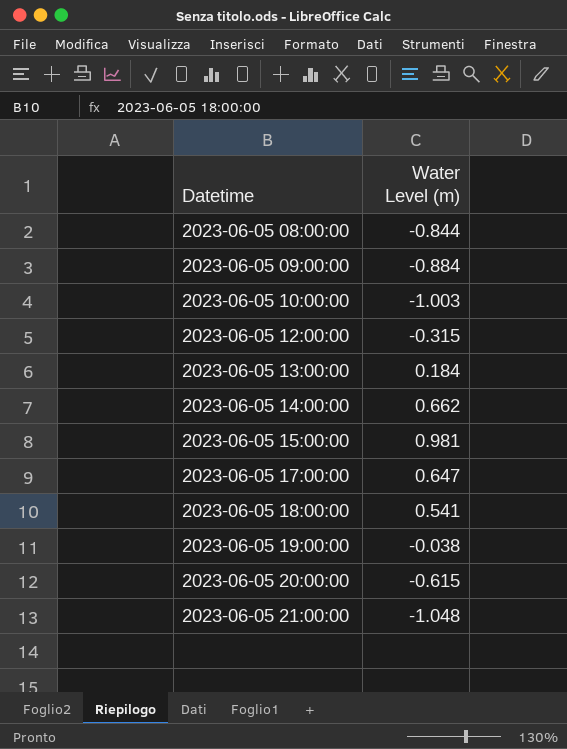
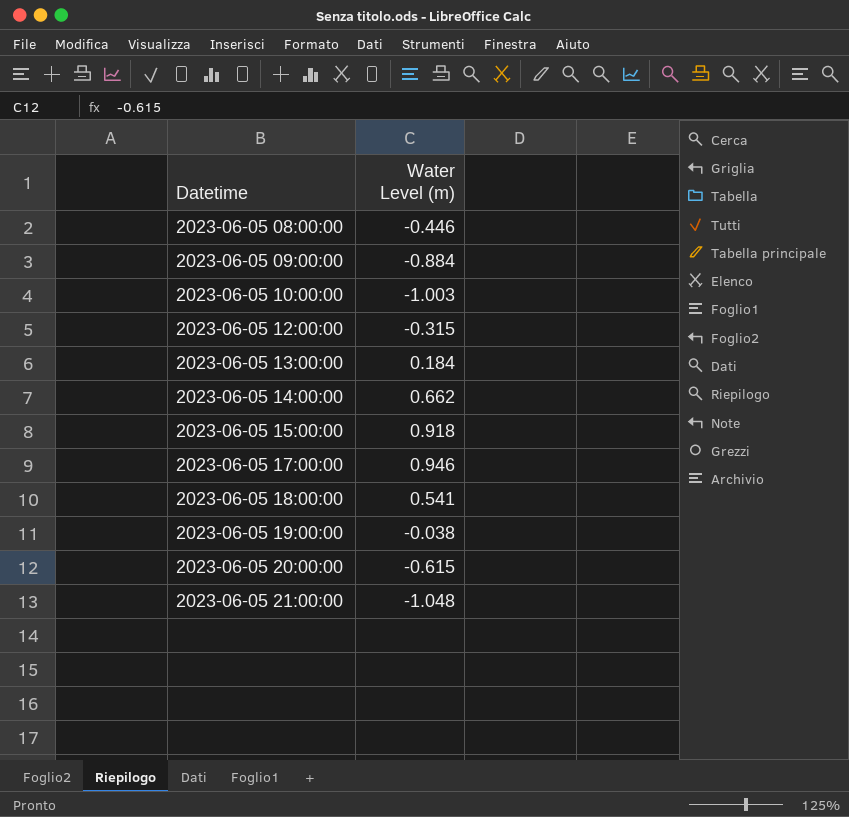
2023-06-05 08:00:00 | Water Level (m): -0.844 -> -0.446
2023-06-05 15:00:00 | Water Level (m): 0.981 -> 0.918
2023-06-05 17:00:00 | Water Level (m): 0.647 -> 0.946

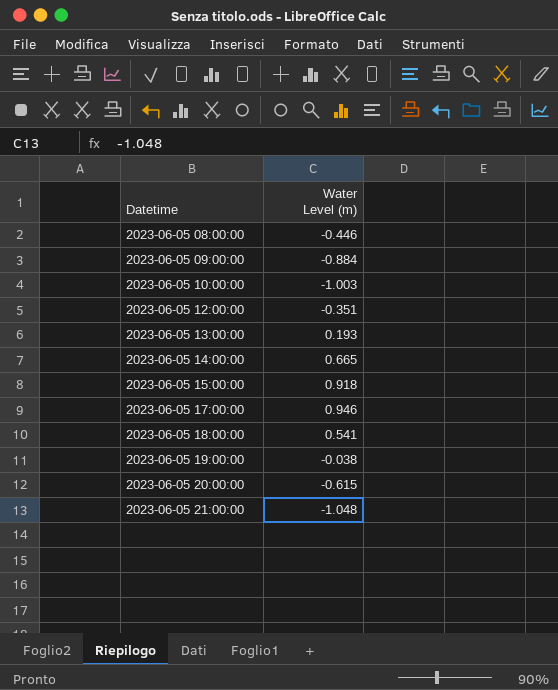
2023-06-05 12:00:00 | Water Level (m): -0.315 -> -0.351
2023-06-05 13:00:00 | Water Level (m): 0.184 -> 0.193
2023-06-05 14:00:00 | Water Level (m): 0.662 -> 0.665

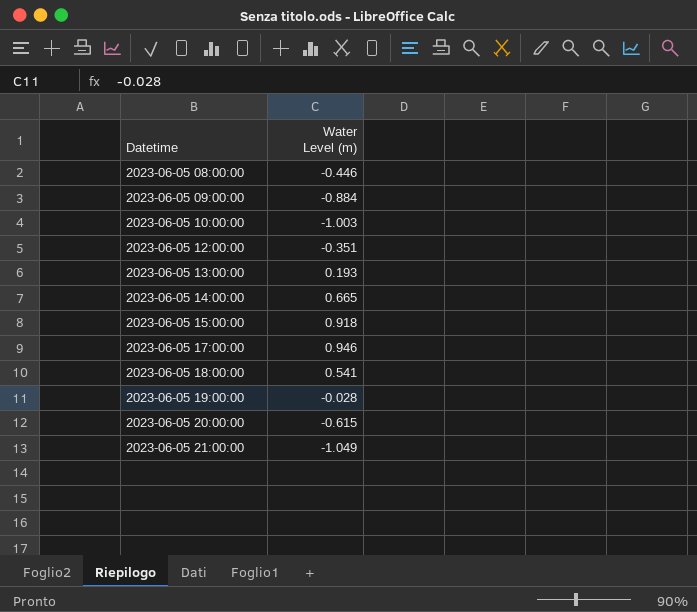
2023-06-05 19:00:00 | Water Level (m): -0.038 -> -0.028
2023-06-05 21:00:00 | Water Level (m): -1.048 -> -1.049

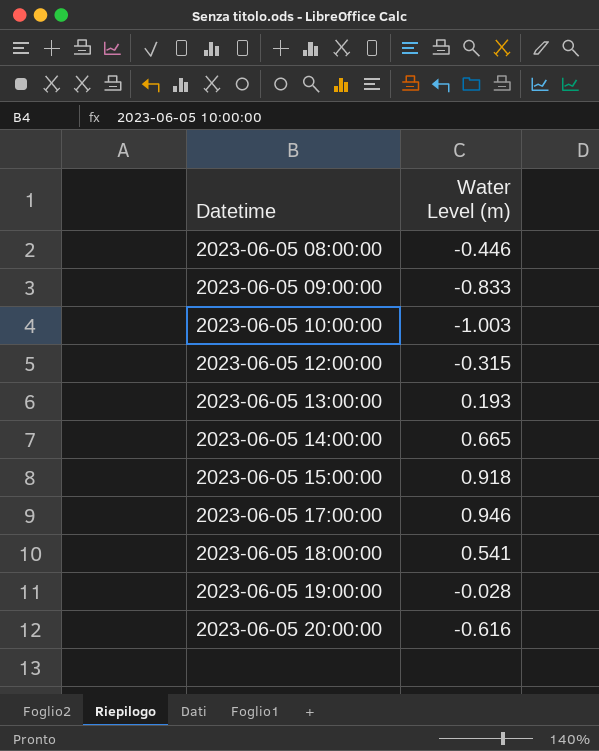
row 2023-06-05 21:00:00: -1.049 -> none
2023-06-05 09:00:00 | Water Level (m): -0.884 -> -0.833
2023-06-05 12:00:00 | Water Level (m): -0.351 -> -0.315
2023-06-05 20:00:00 | Water Level (m): -0.615 -> -0.616

